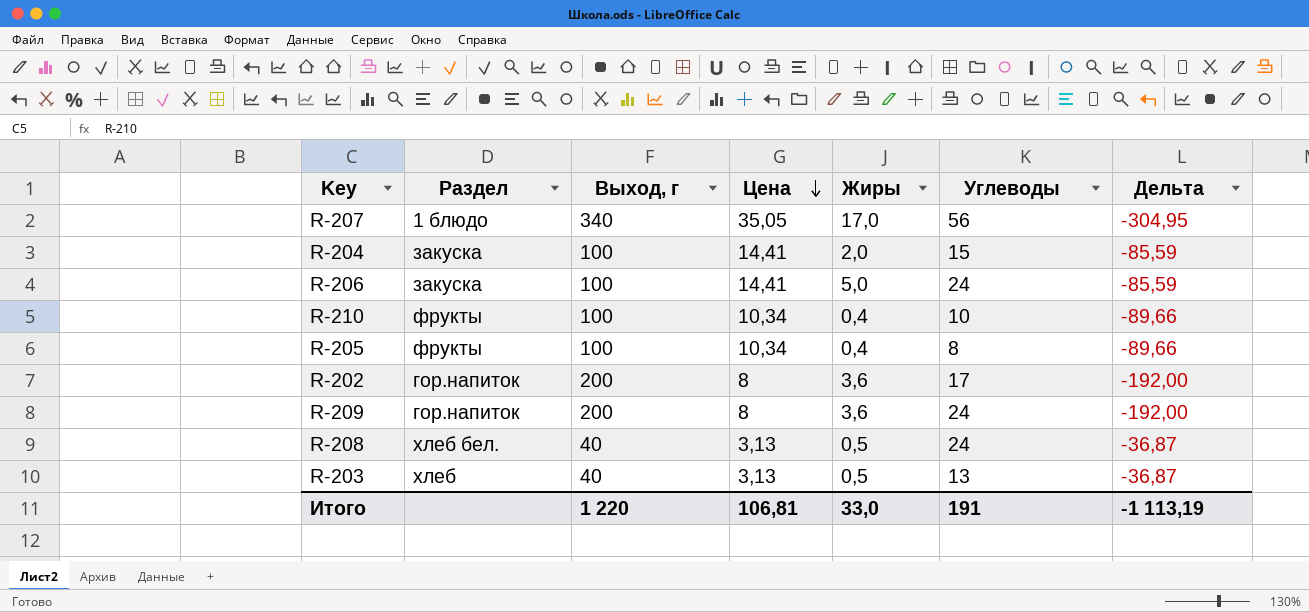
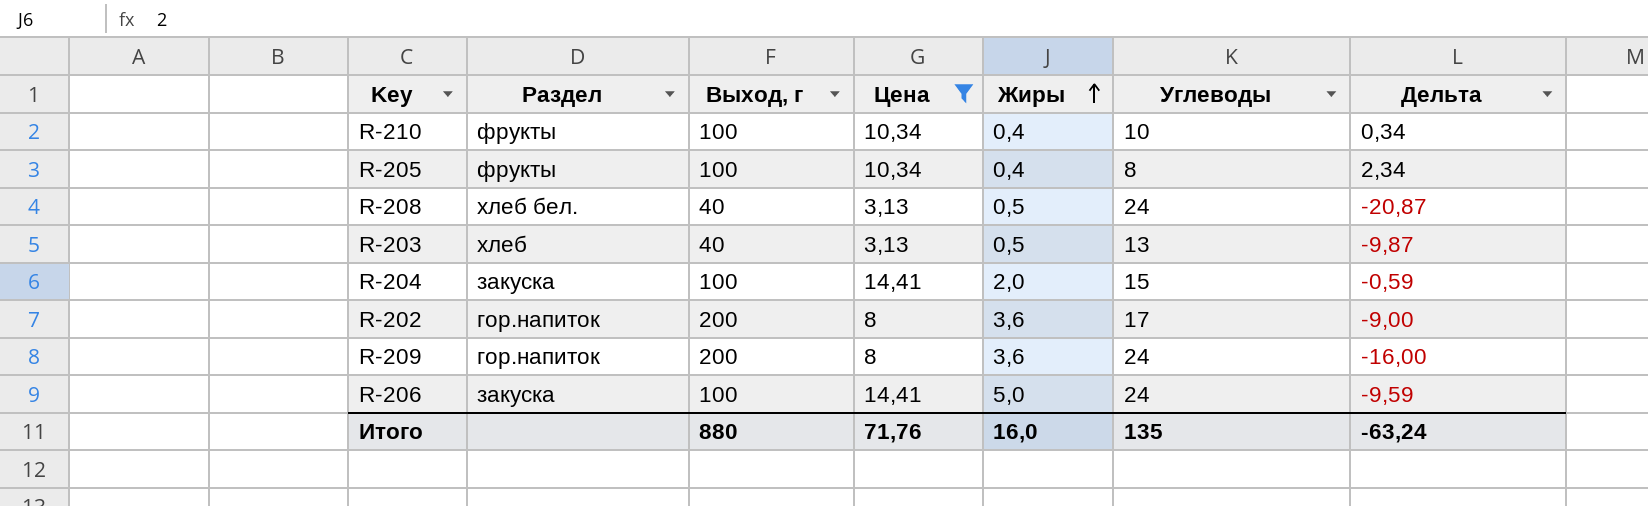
filter: none -> Цена != 35,05
row order: Цена descending -> Жиры ascending
column Дельта | formula: [Цена] - [Выход, г] -> [Цена] - [Углеводы]
Итого | Выход, г: 1 220 -> 880
Итого | Цена: 106,81 -> 71,76
Итого | Жиры: 33,0 -> 16,0
Итого | Углеводы: 191 -> 135
Итого | Дельта: -1 113,19 -> -63,24

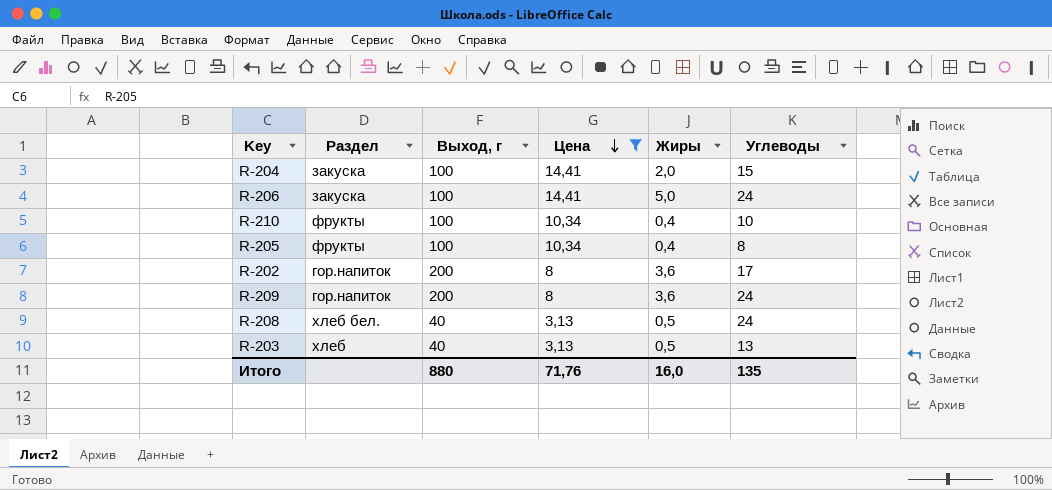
row order: Жиры ascending -> Цена descending
column Дельта | formula: [Цена] - [Углеводы] -> none

